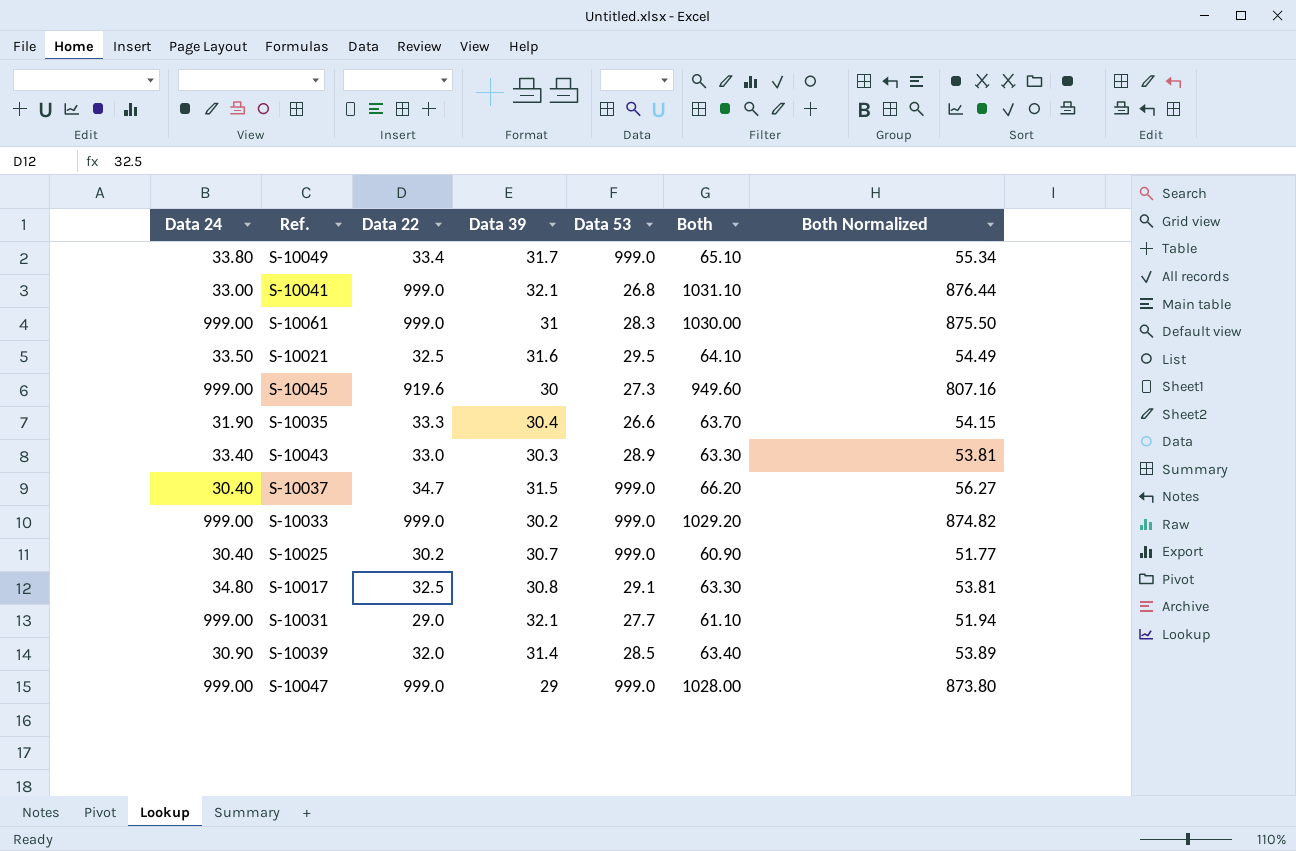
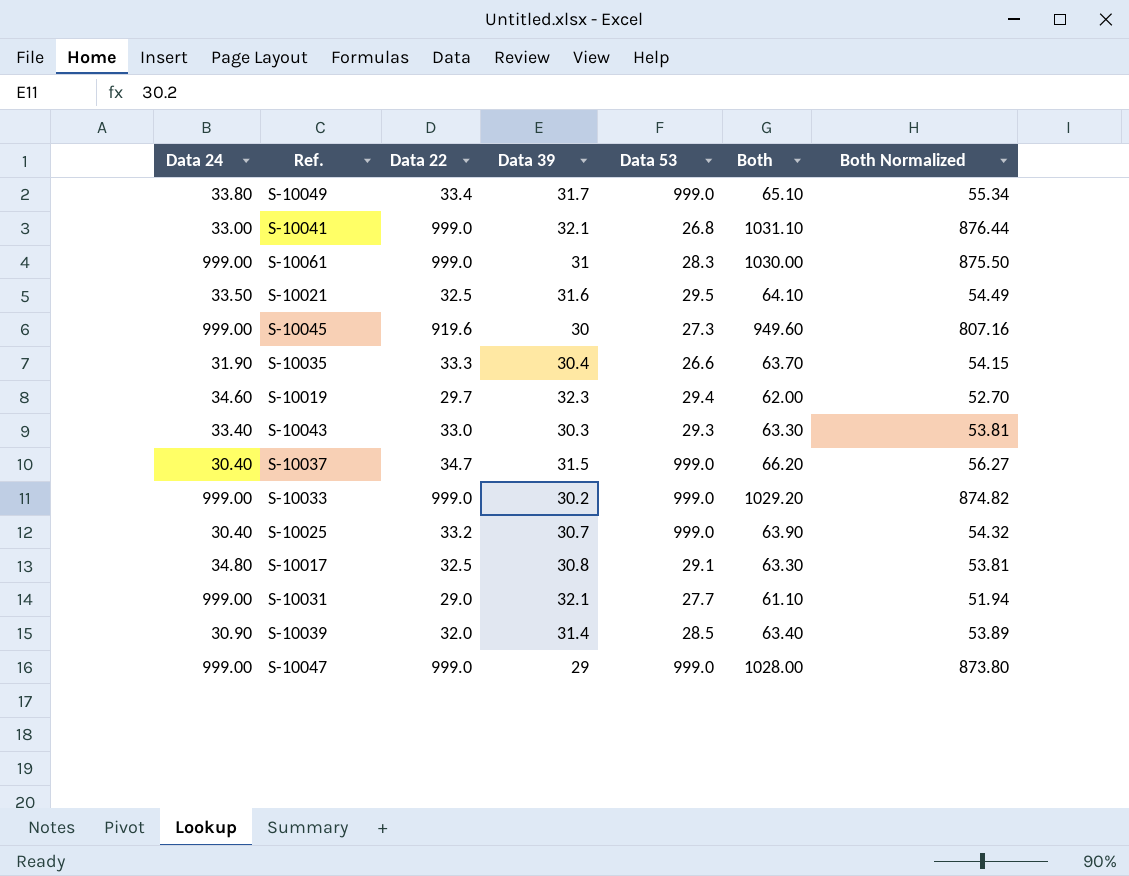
row S-10019: none -> 34.60 | 29.7 | 32.3 | 29.4 | 62.00 | 52.70
S-10043 | Data 53: 28.9 -> 29.3
S-10025 | Data 22: 30.2 -> 33.2
S-10025 | Both: 60.90 -> 63.90
S-10025 | Both Normalized: 51.77 -> 54.32

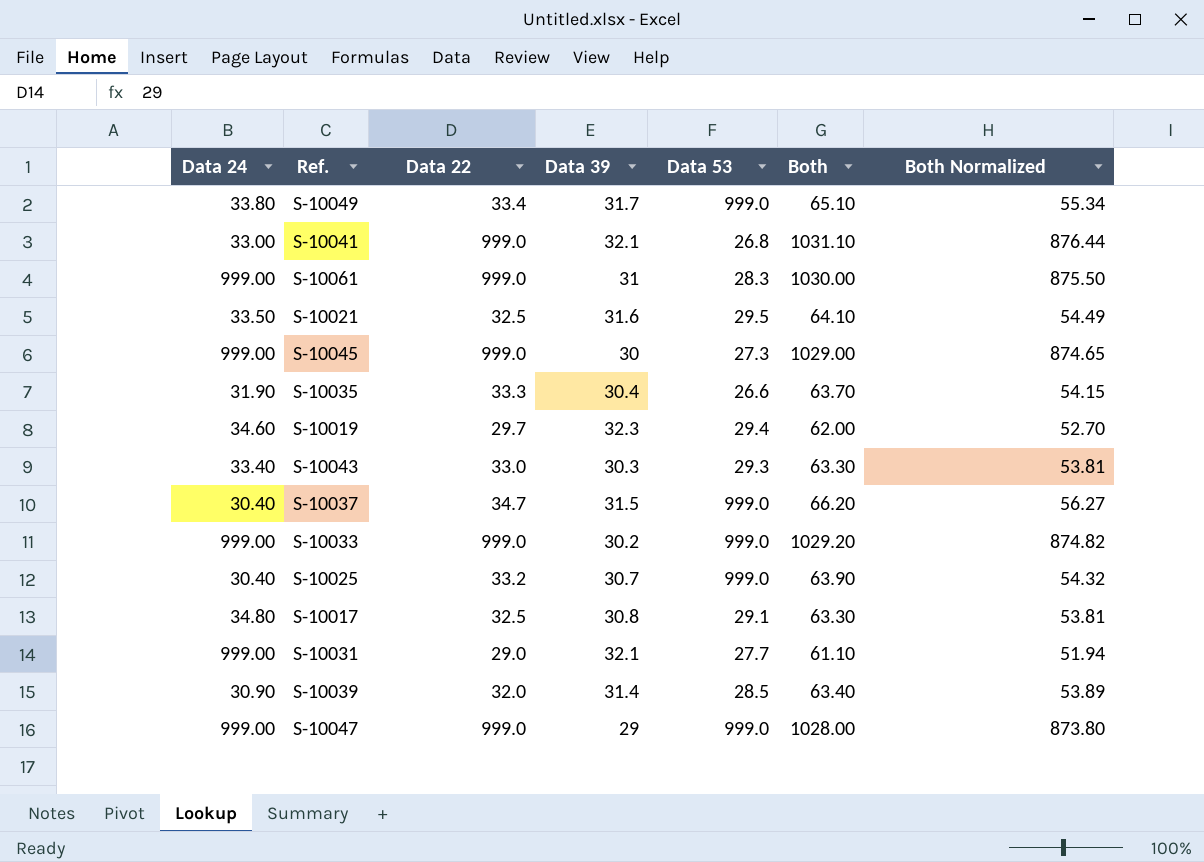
S-10045 | Data 22: 919.6 -> 999.0
S-10045 | Both: 949.60 -> 1029.00
S-10045 | Both Normalized: 807.16 -> 874.65

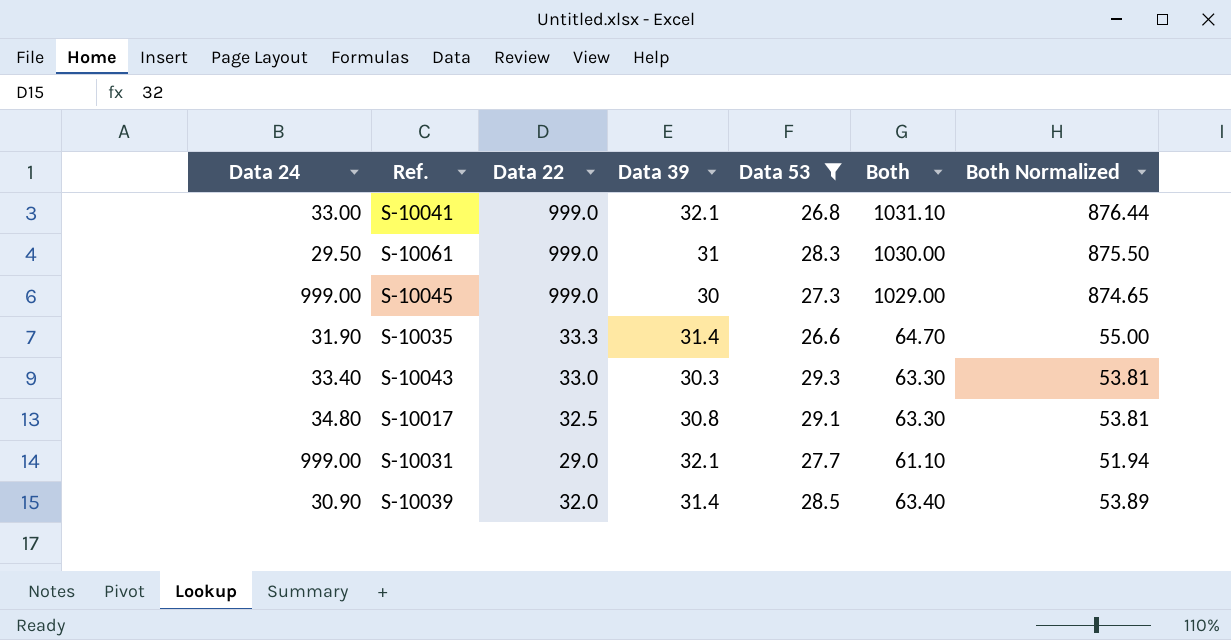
filter: none -> Data 53 <= 29.3
S-10061 | Data 24: 999.00 -> 29.50
S-10035 | Data 39: 30.4 -> 31.4
S-10035 | Both: 63.70 -> 64.70
S-10035 | Both Normalized: 54.15 -> 55.00

